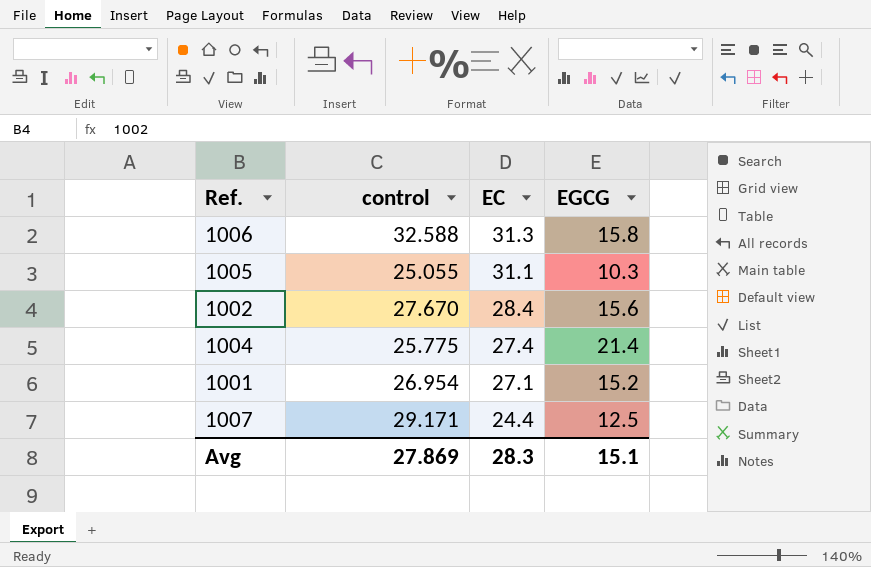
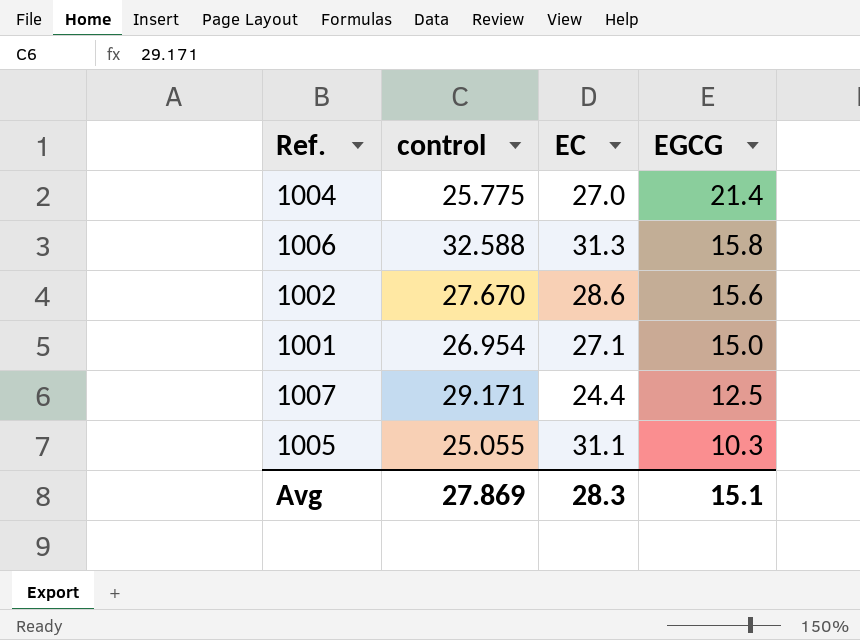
row order: EC descending -> EGCG descending
1004 | EC: 27.4 -> 27.0
1002 | EC: 28.4 -> 28.6
1001 | EGCG: 15.2 -> 15.0

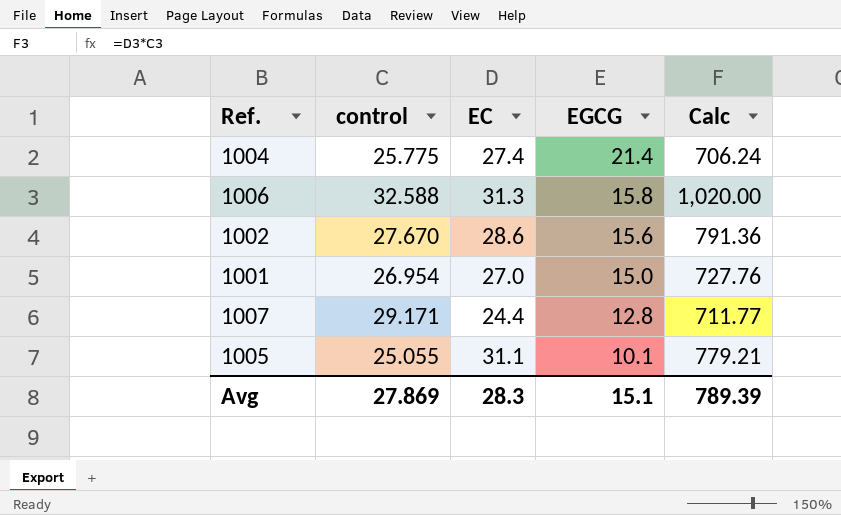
column Calc | formula: none -> [control] * [EC]
1004 | EC: 27.0 -> 27.4
1001 | EC: 27.1 -> 27.0
1007 | EGCG: 12.5 -> 12.8
1005 | EGCG: 10.3 -> 10.1

